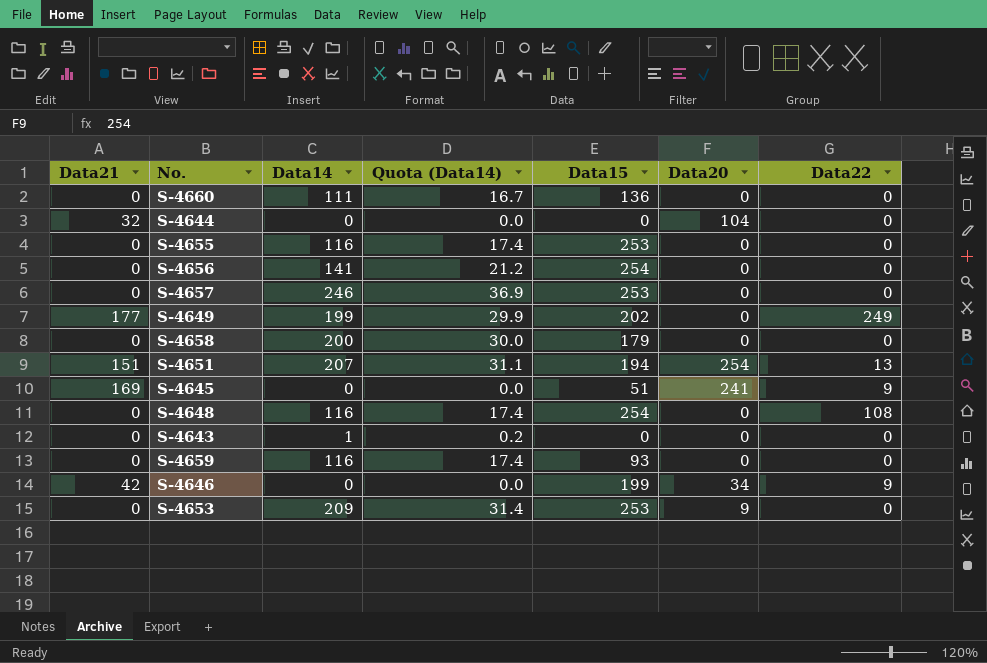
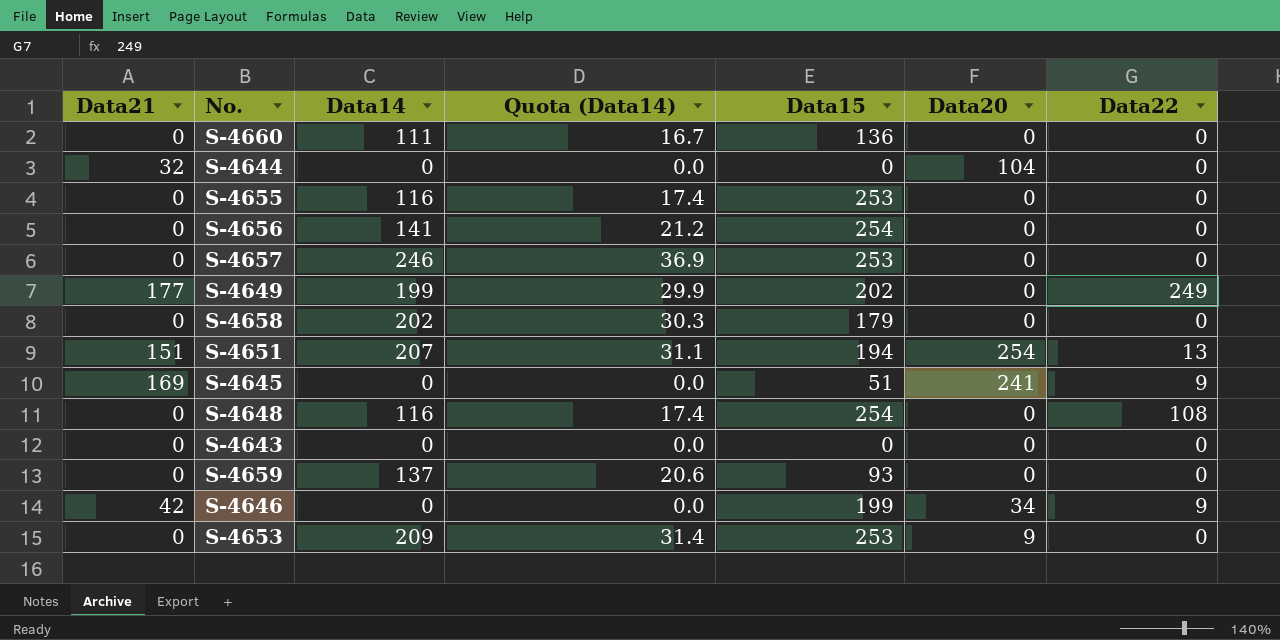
S-4658 | Data14: 200 -> 202
S-4658 | Quota (Data14): 30.0 -> 30.3
S-4643 | Data14: 1 -> 0
S-4643 | Quota (Data14): 0.2 -> 0.0
S-4659 | Data14: 116 -> 137
S-4659 | Quota (Data14): 17.4 -> 20.6

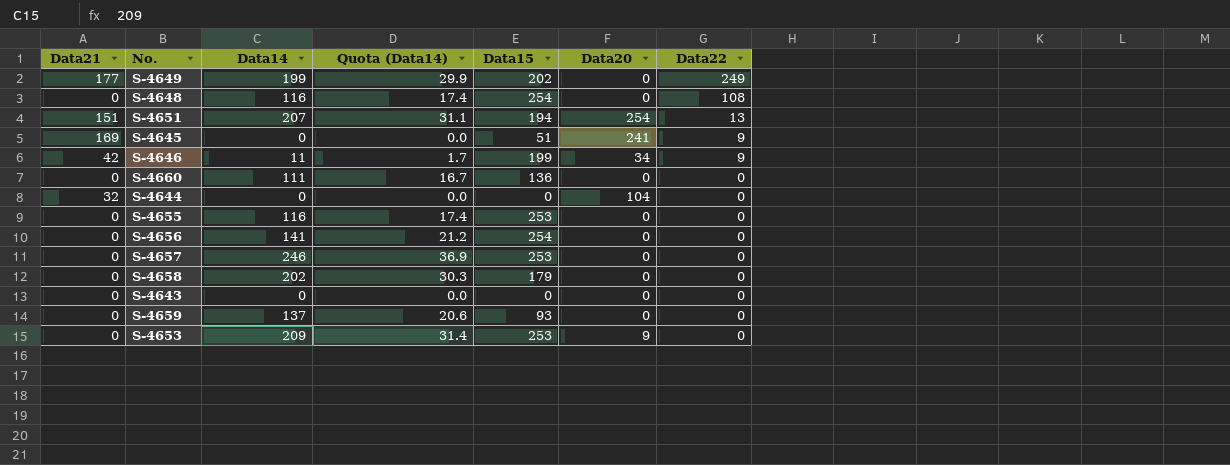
row order: none -> Data22 descending
S-4646 | Data14: 0 -> 11
S-4646 | Quota (Data14): 0.0 -> 1.7

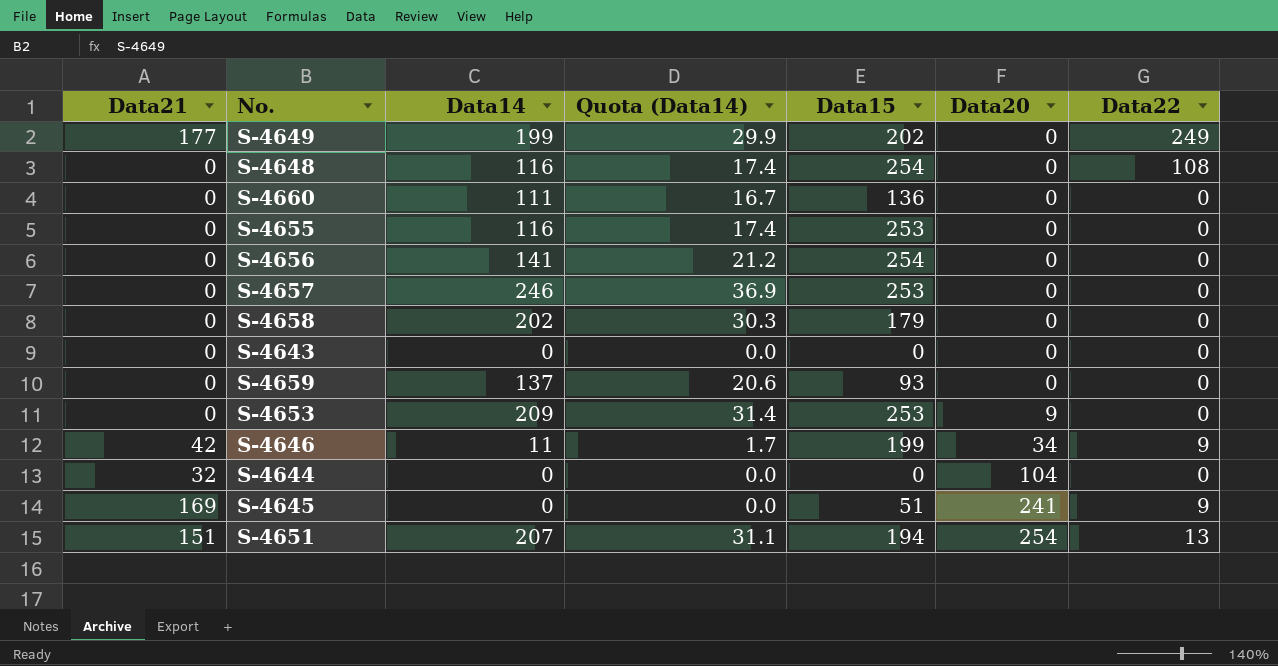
row order: Data22 descending -> Data20 ascending

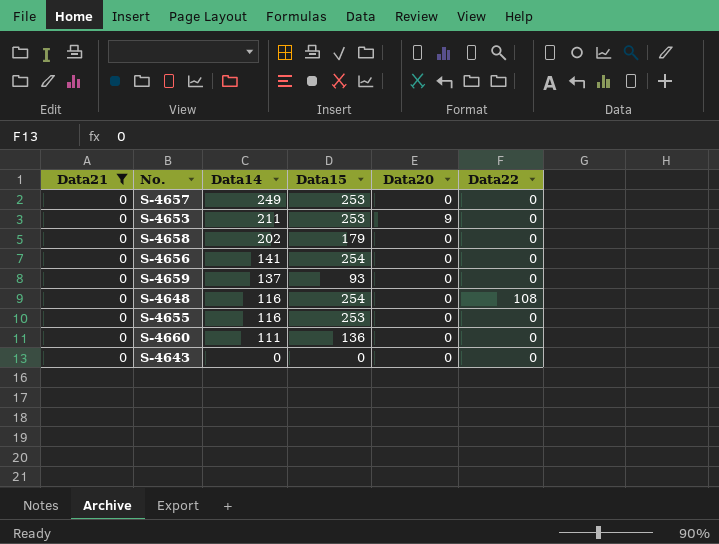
filter: none -> Data21 = 0
row order: Data20 ascending -> Data14 descending
column Quota (Data14) | formula: [Data14] * 0.15 -> none
S-4657 | Data14: 246 -> 249
S-4653 | Data14: 209 -> 211

